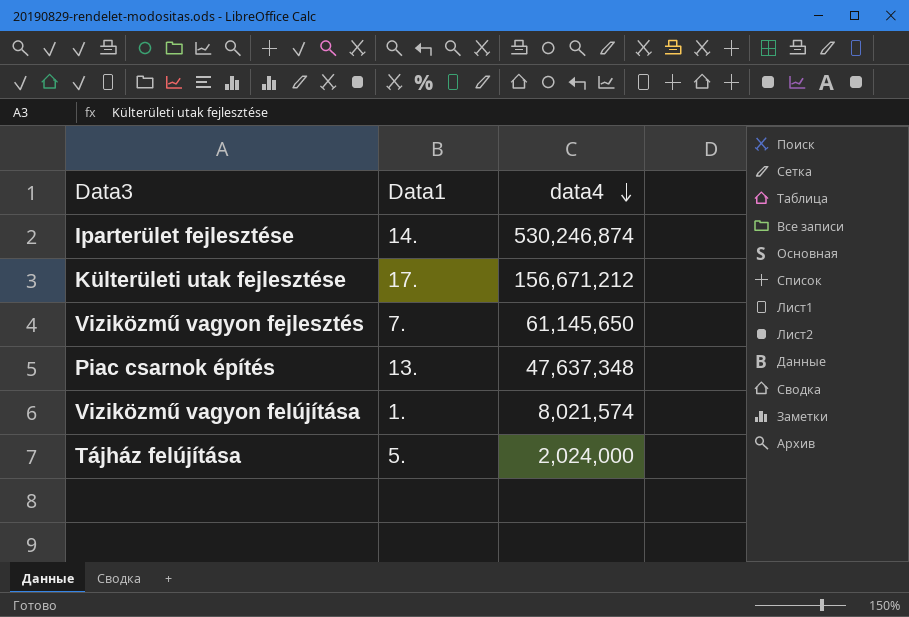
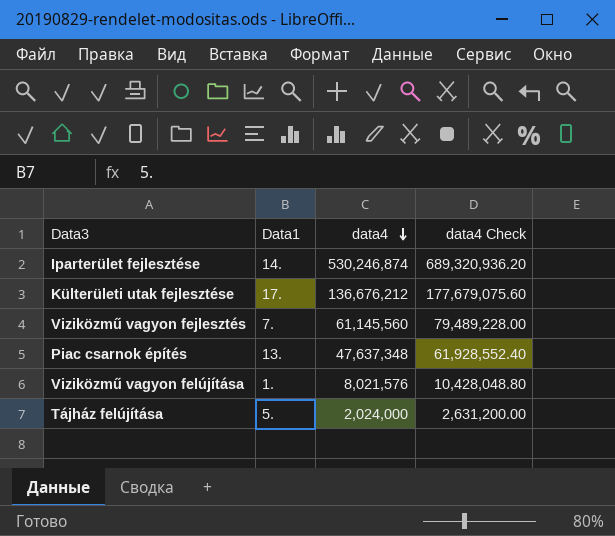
column data4 Check | formula: none -> [data4] * 1.3
Külterületi utak fejlesztése | data4: 156,671,212 -> 136,676,212
Viziközmű vagyon fejlesztés | data4: 61,145,650 -> 61,145,560
Viziközmű vagyon felújítása | data4: 8,021,574 -> 8,021,576

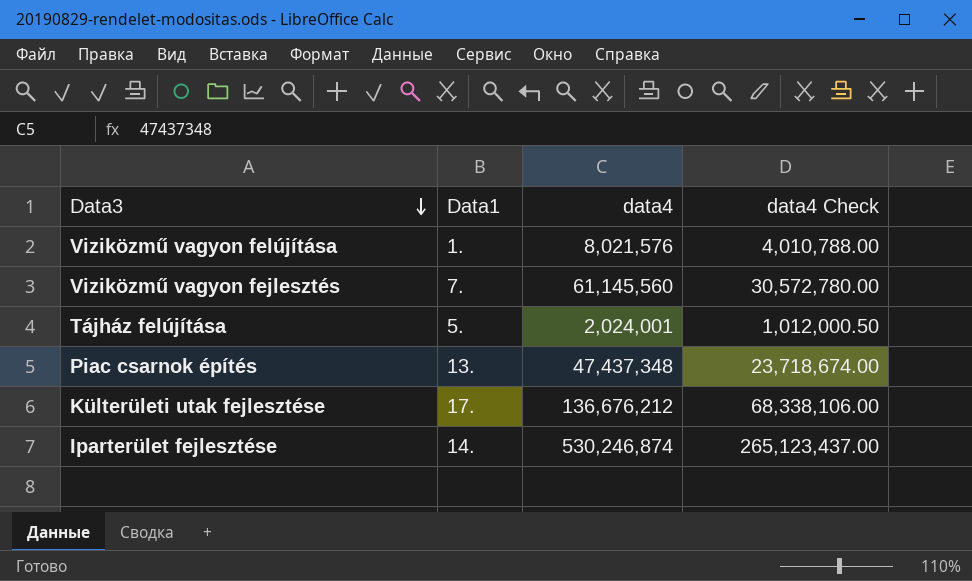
row order: data4 descending -> Data3 descending
column data4 Check | formula: [data4] * 1.3 -> [data4] * 0.5
Tájház felújítása | data4: 2,024,000 -> 2,024,001
Piac csarnok építés | data4: 47,637,348 -> 47,437,348

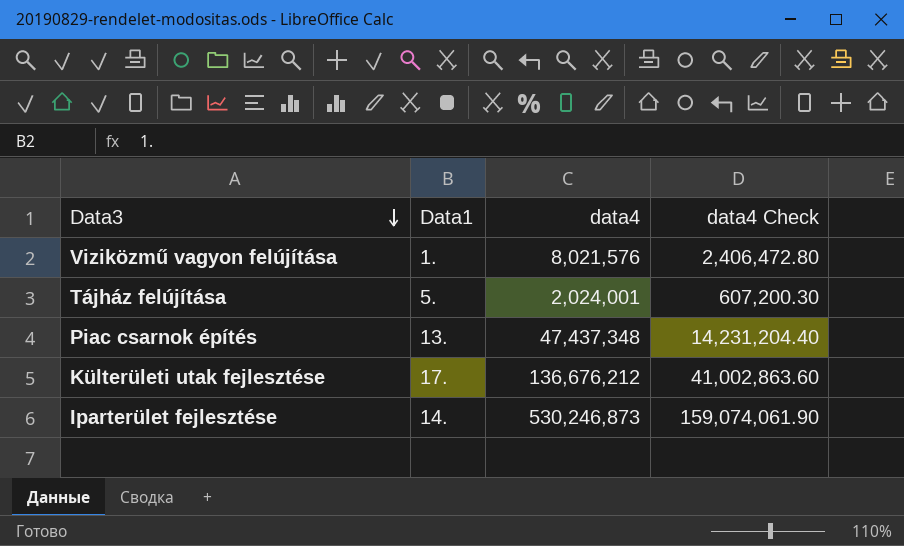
column data4 Check | formula: [data4] * 0.5 -> [data4] * 0.3
row Viziközmű vagyon fejlesztés: 7. | 61,145,560 | 30,572,780.00 -> none
Iparterület fejlesztése | data4: 530,246,874 -> 530,246,873

